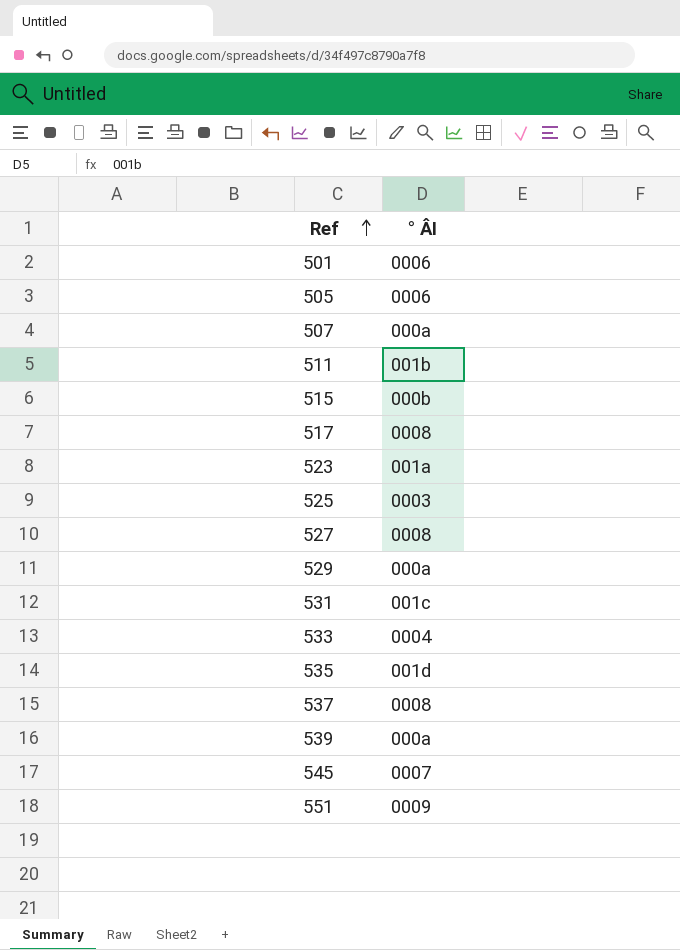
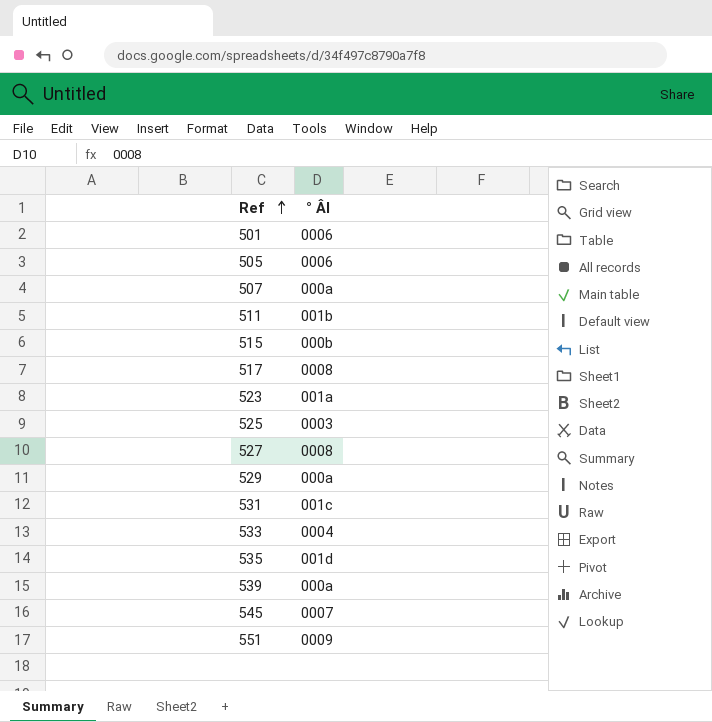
row 537: 0008 -> none

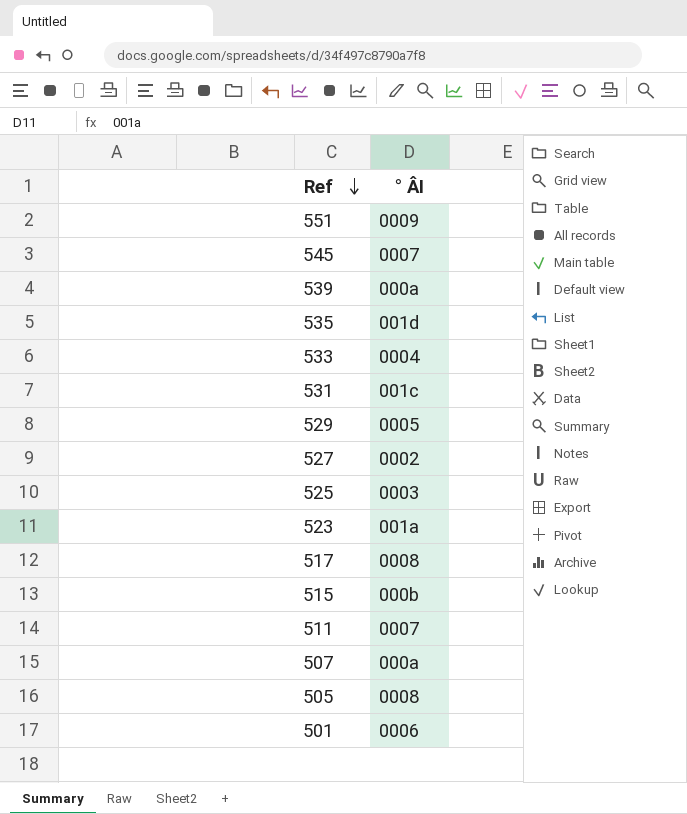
row order: Ref ascending -> Ref descending
529 | ° ÂI: 000a -> 0005
527 | ° ÂI: 0008 -> 0002
511 | ° ÂI: 001b -> 0007
505 | ° ÂI: 0006 -> 0008

